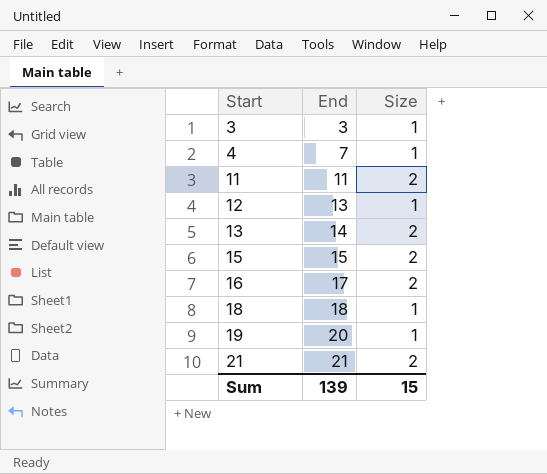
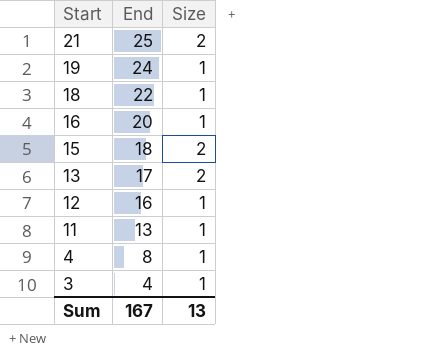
row order: Start ascending -> Start descending
21 | End: 21 -> 25
19 | End: 20 -> 24
18 | End: 18 -> 22
16 | End: 17 -> 20
16 | Size: 2 -> 1
15 | End: 15 -> 18
13 | End: 14 -> 17
12 | End: 13 -> 16
11 | End: 11 -> 13
11 | Size: 2 -> 1
4 | End: 7 -> 8
3 | End: 3 -> 4
Sum | End: 139 -> 167
Sum | Size: 15 -> 13

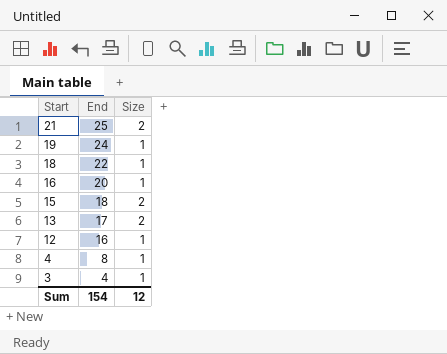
row 11: 13 | 1 -> none
Sum | End: 167 -> 154
Sum | Size: 13 -> 12

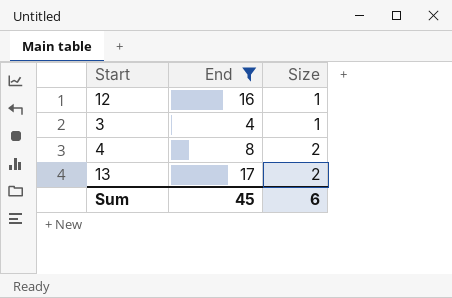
filter: none -> End <= 17
row order: Start descending -> Size ascending
4 | Size: 1 -> 2
Sum | End: 154 -> 45
Sum | Size: 12 -> 6

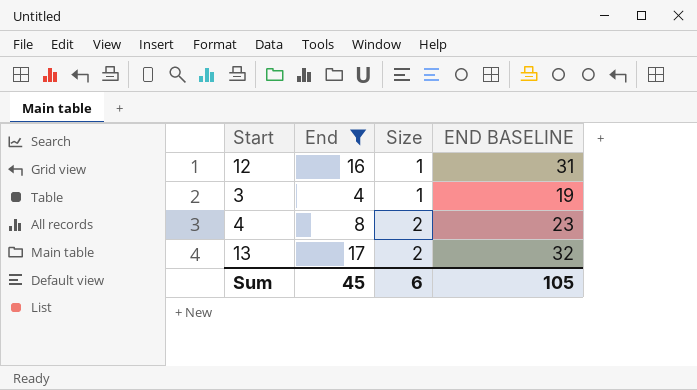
column END BASELINE | formula: none -> [End] + 15

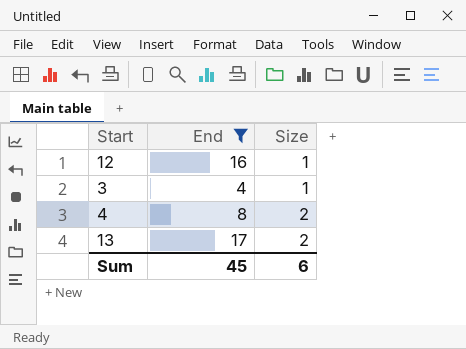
column END BASELINE | formula: [End] + 15 -> none

